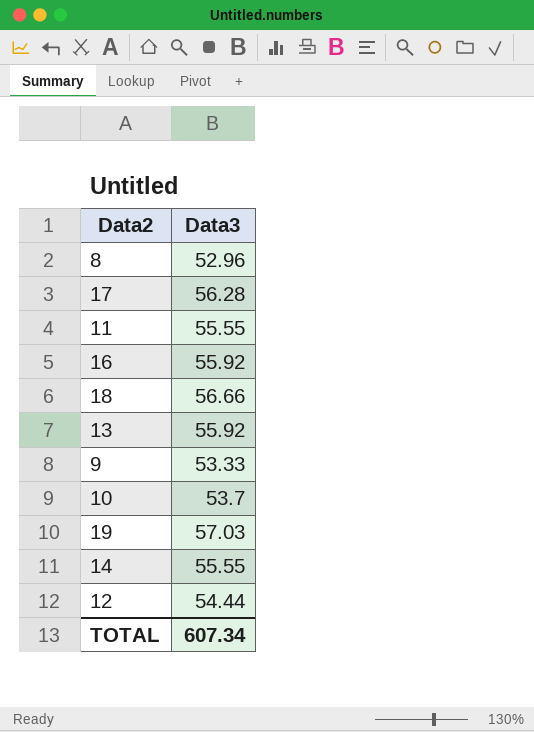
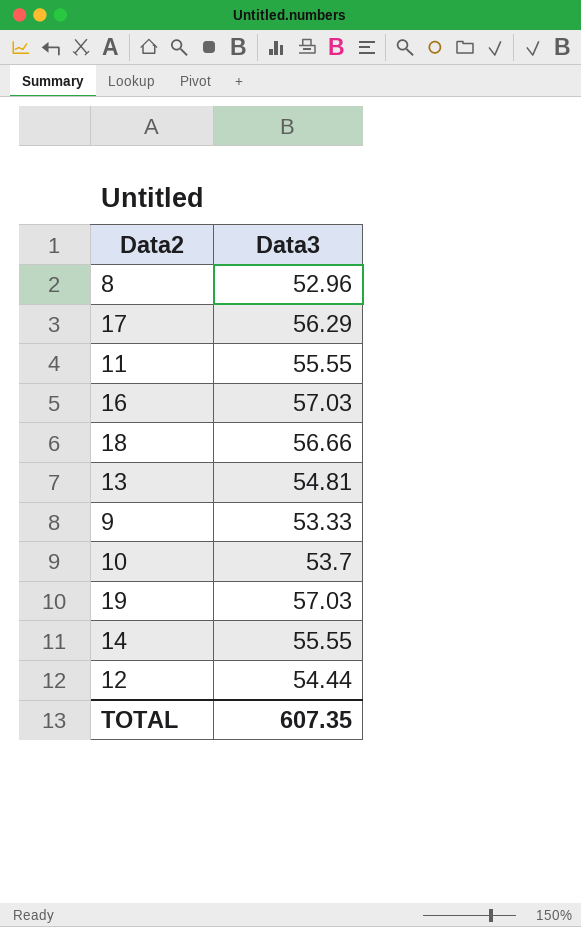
17 | Data3: 56.28 -> 56.29
16 | Data3: 55.92 -> 57.03
13 | Data3: 55.92 -> 54.81
TOTAL | Data3: 607.34 -> 607.35

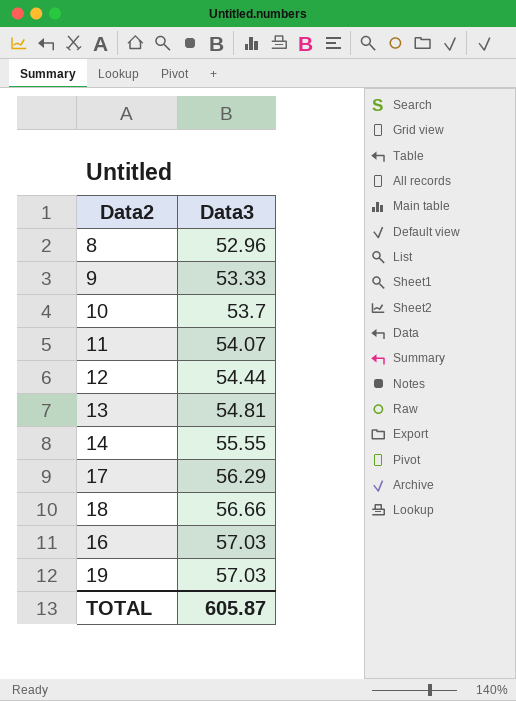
row order: none -> Data3 ascending
11 | Data3: 55.55 -> 54.07
TOTAL | Data3: 607.35 -> 605.87

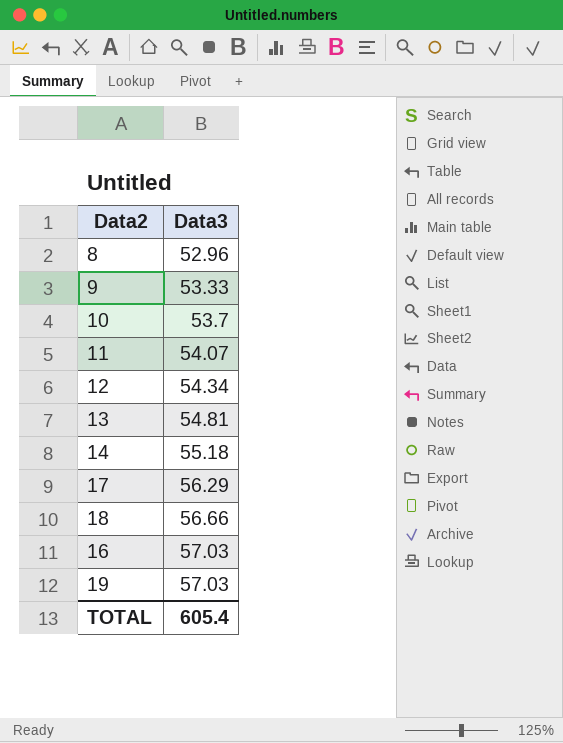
12 | Data3: 54.44 -> 54.34
14 | Data3: 55.55 -> 55.18
TOTAL | Data3: 605.87 -> 605.4

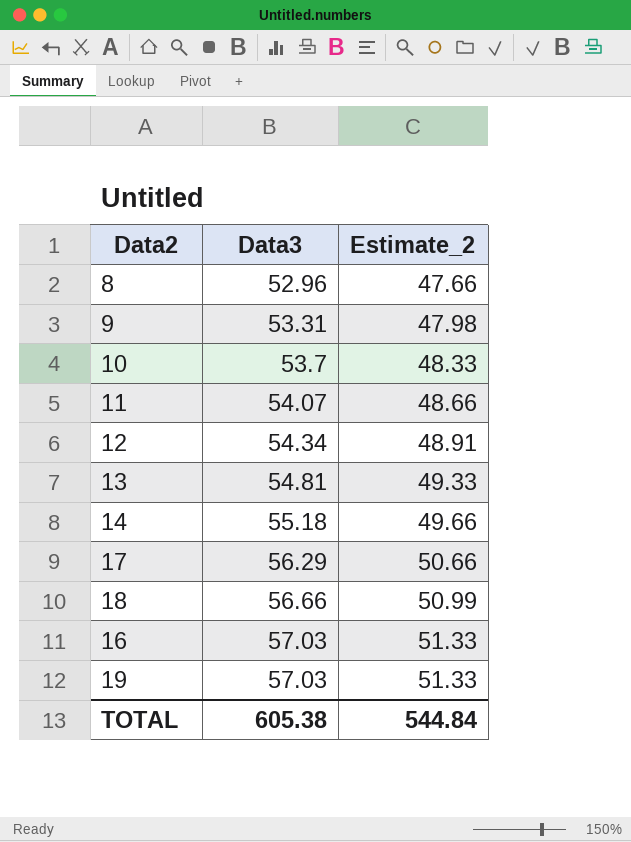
column Estimate_2 | formula: none -> [Data3] * 0.9
9 | Data3: 53.33 -> 53.31
TOTAL | Data3: 605.4 -> 605.38

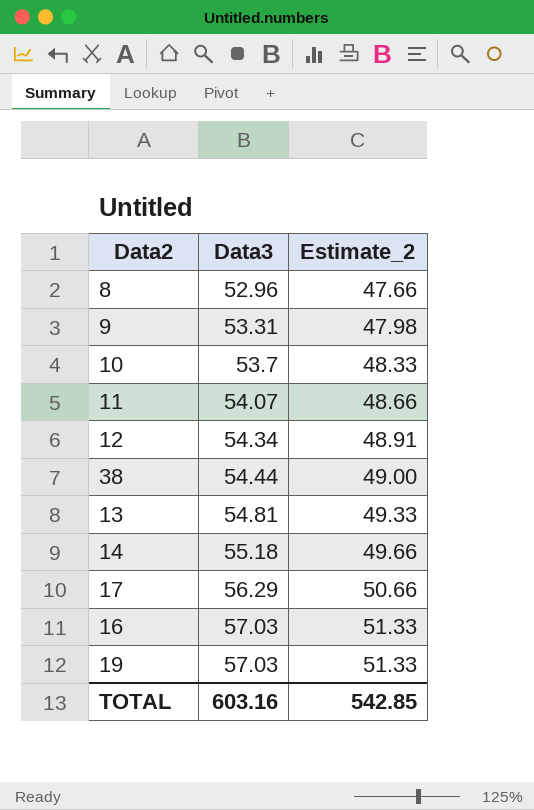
row 18: 56.66 | 50.99 -> none
row 38: none -> 54.44 | 49.00
TOTAL | Data3: 605.38 -> 603.16
TOTAL | Estimate_2: 544.84 -> 542.85

